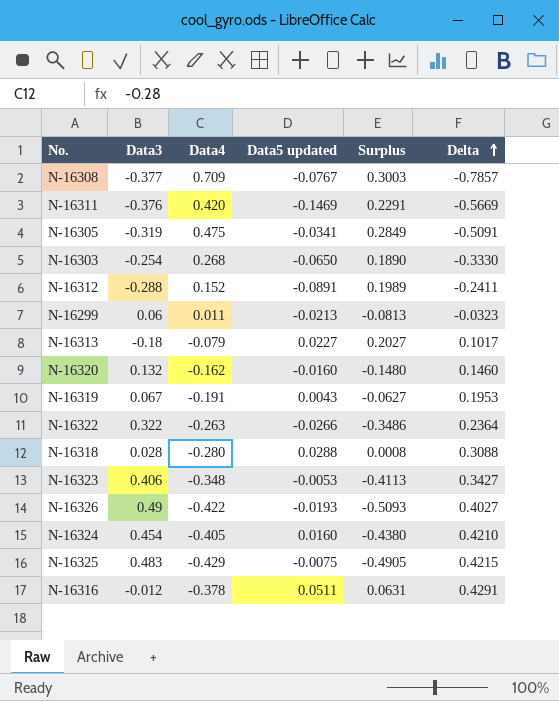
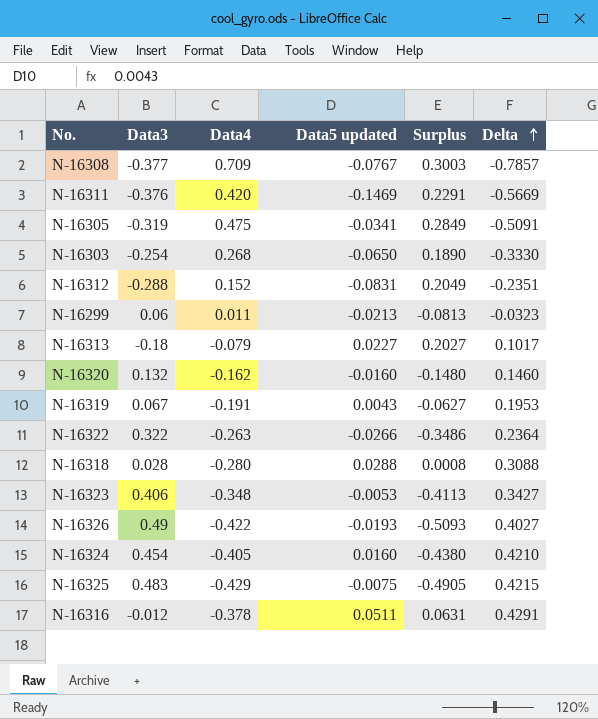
N-16312 | Data5 updated: -0.0891 -> -0.0831
N-16312 | Surplus: 0.1989 -> 0.2049
N-16312 | Delta: -0.2411 -> -0.2351

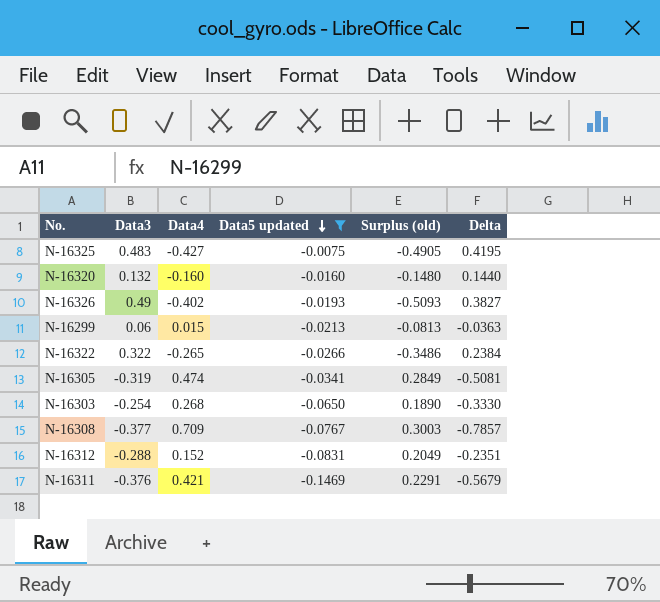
filter: none -> Data5 updated <= -0.0075
row order: Delta ascending -> Data5 updated descending
column name: Surplus -> Surplus (old)
N-16325 | Data4: -0.429 -> -0.427
N-16325 | Delta: 0.4215 -> 0.4195
N-16320 | Data4: -0.162 -> -0.160
N-16320 | Delta: 0.1460 -> 0.1440
N-16326 | Data4: -0.422 -> -0.402
N-16326 | Delta: 0.4027 -> 0.3827
N-16299 | Data4: 0.011 -> 0.015
N-16299 | Delta: -0.0323 -> -0.0363
N-16322 | Data4: -0.263 -> -0.265
N-16322 | Delta: 0.2364 -> 0.2384
N-16305 | Data4: 0.475 -> 0.474
N-16305 | Delta: -0.5091 -> -0.5081
N-16311 | Data4: 0.420 -> 0.421
N-16311 | Delta: -0.5669 -> -0.5679

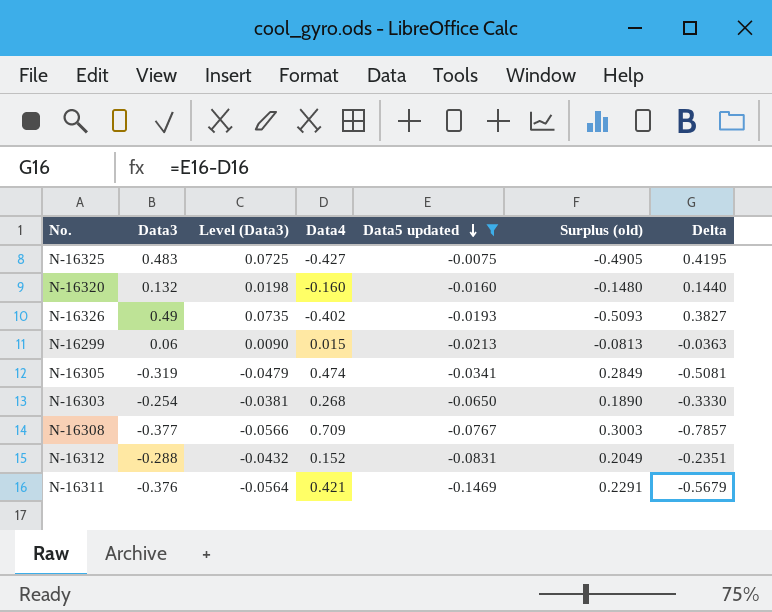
column Level (Data3) | formula: none -> [Data3] * 0.15
row N-16322: 0.322 | -0.265 | -0.0266 | -0.3486 | 0.2384 -> none

